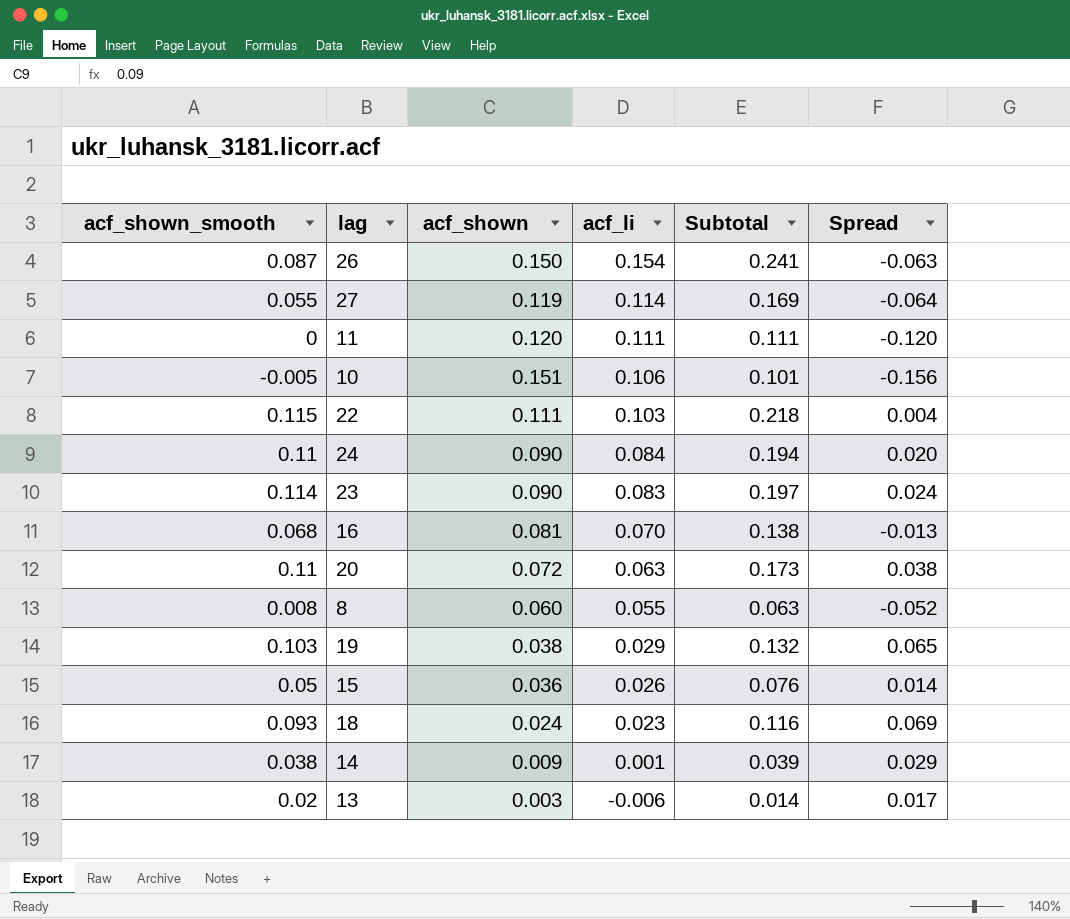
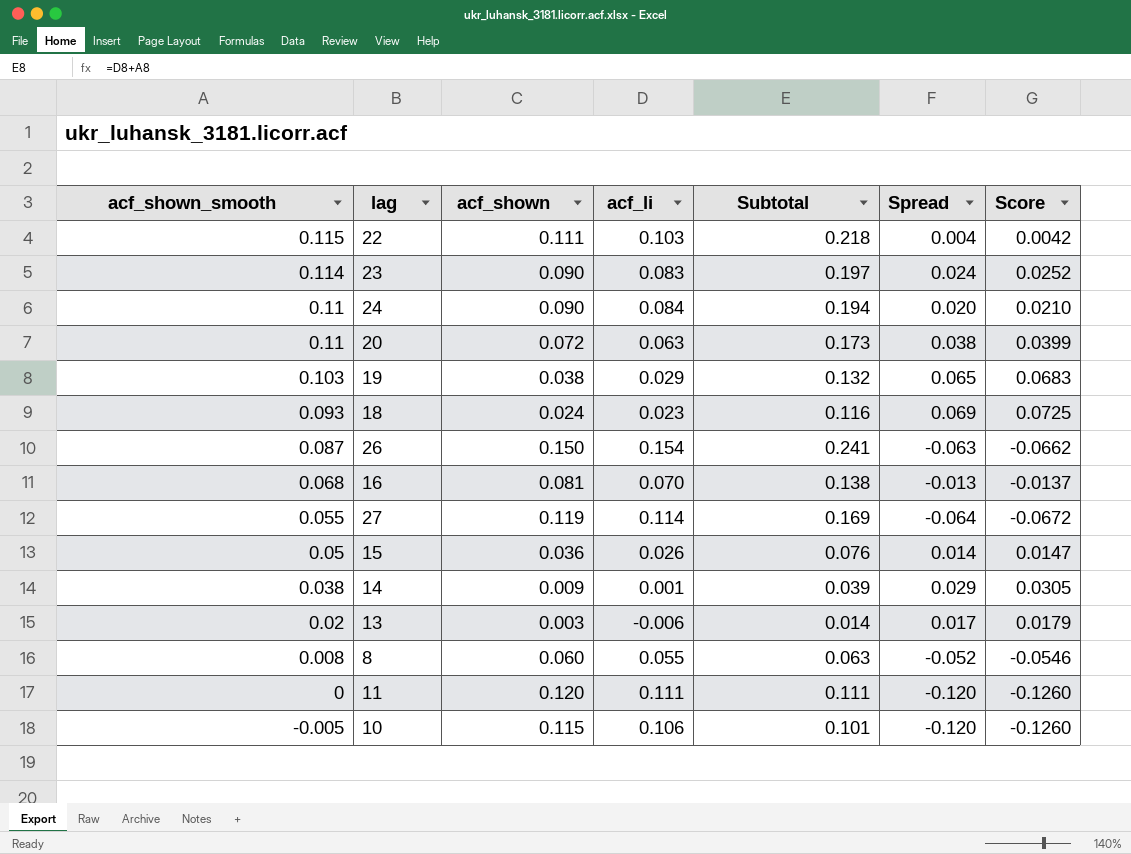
row order: acf_li descending -> acf_shown_smooth descending
column Score | formula: none -> [Spread] * 1.05
10 | acf_shown: 0.151 -> 0.115
10 | Spread: -0.156 -> -0.120

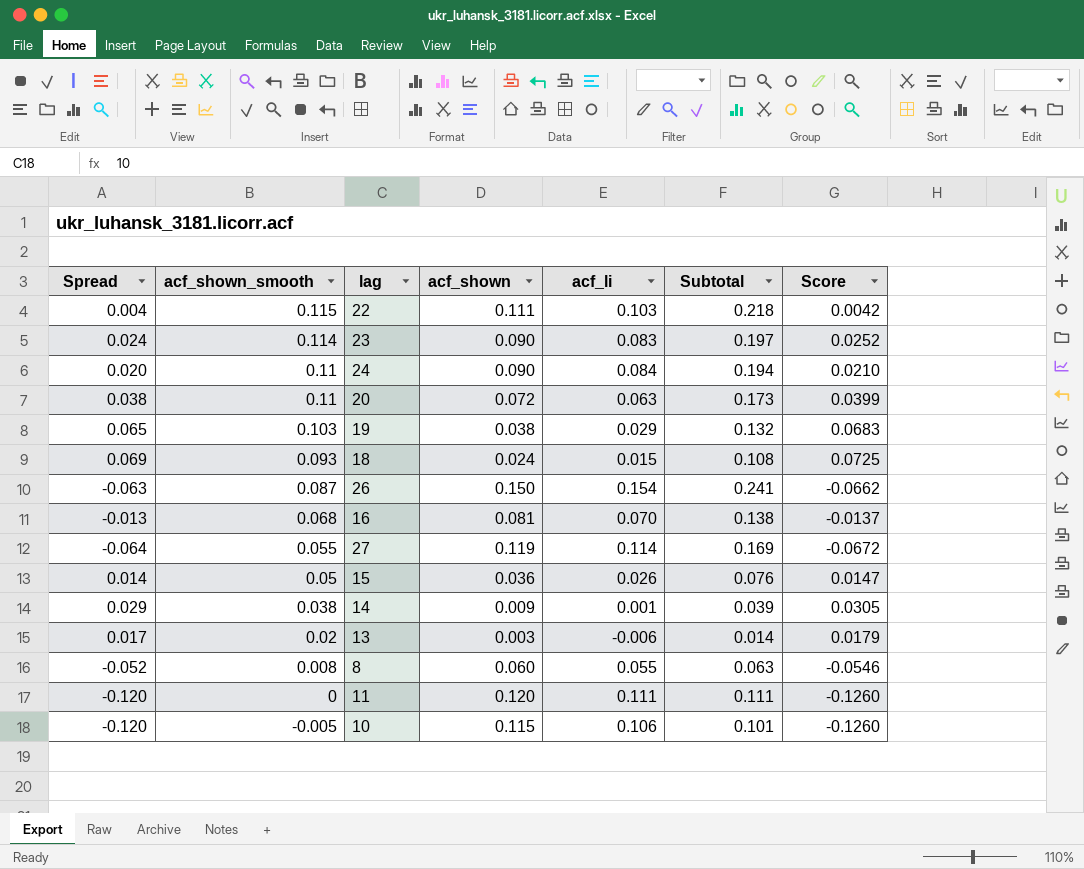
column Spread | position: 6 -> 1
18 | acf_li: 0.023 -> 0.015
18 | Subtotal: 0.116 -> 0.108

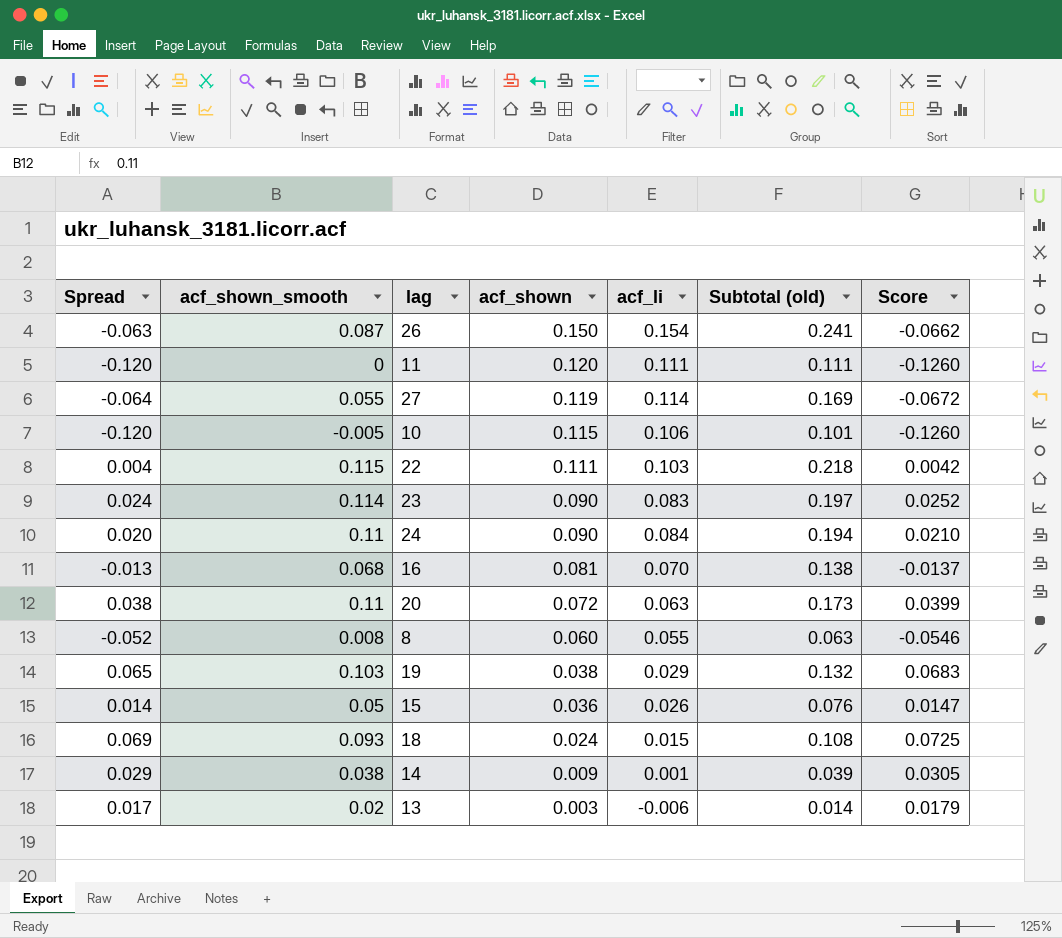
row order: acf_shown_smooth descending -> acf_shown descending
column name: Subtotal -> Subtotal (old)

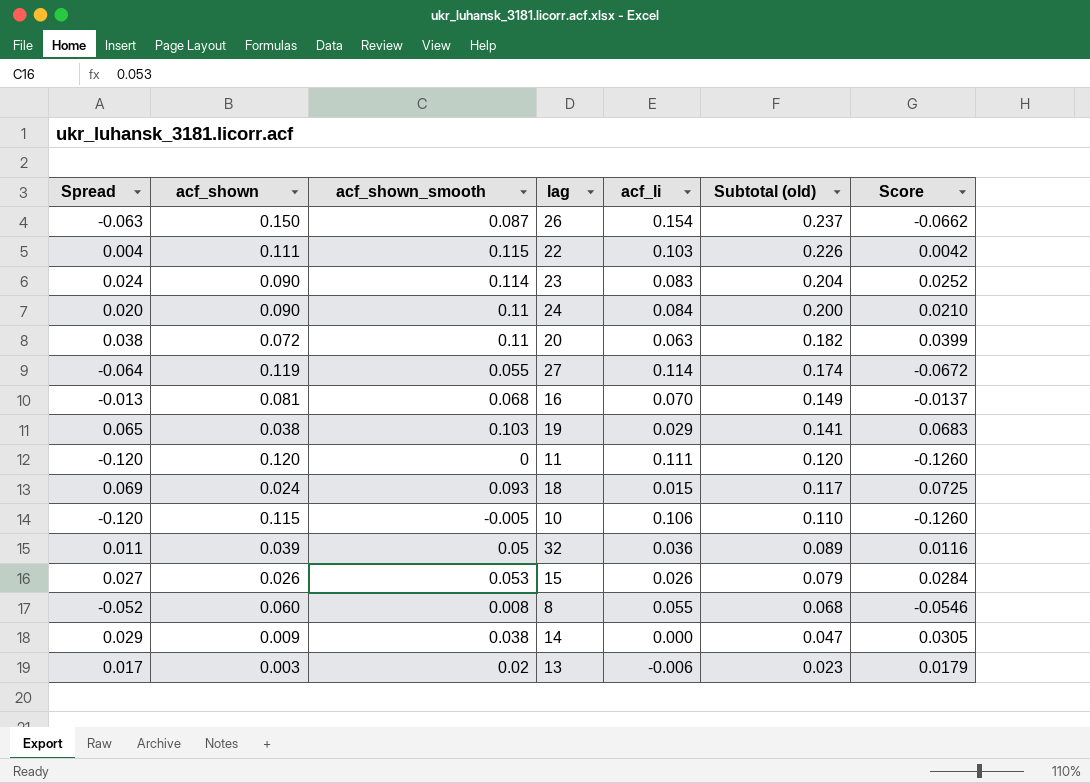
row order: acf_shown descending -> Subtotal (old) descending
column acf_shown | position: 4 -> 2
column Subtotal (old) | formula: [acf_shown_smooth] + [acf_li] -> [acf_shown] + [acf_shown_smooth]
row 32: none -> 0.011 | 0.039 | 0.05 | 0.036 | 0.089 | 0.0116
15 | Spread: 0.014 -> 0.027
15 | acf_shown: 0.036 -> 0.026
15 | acf_shown_smooth: 0.05 -> 0.053
15 | Score: 0.0147 -> 0.0284
14 | acf_li: 0.001 -> 0.000

